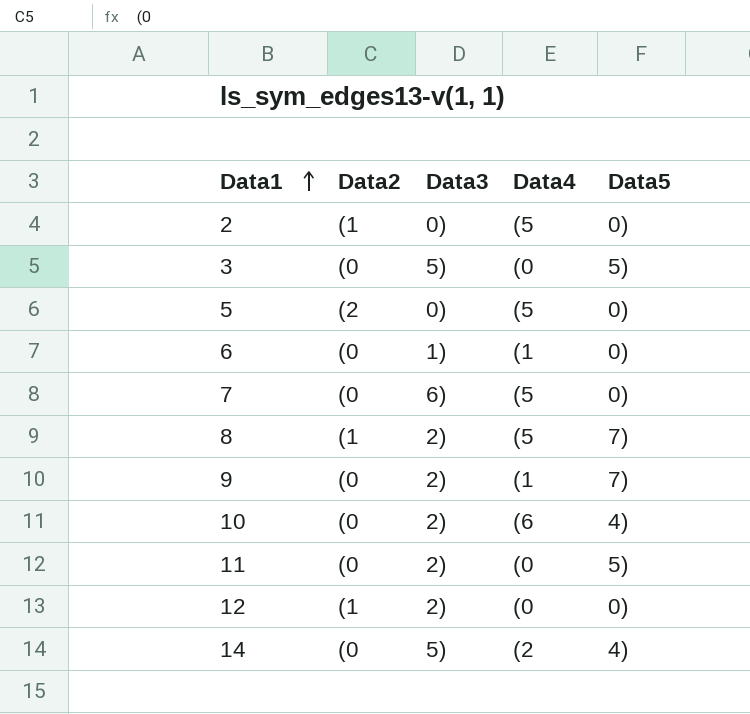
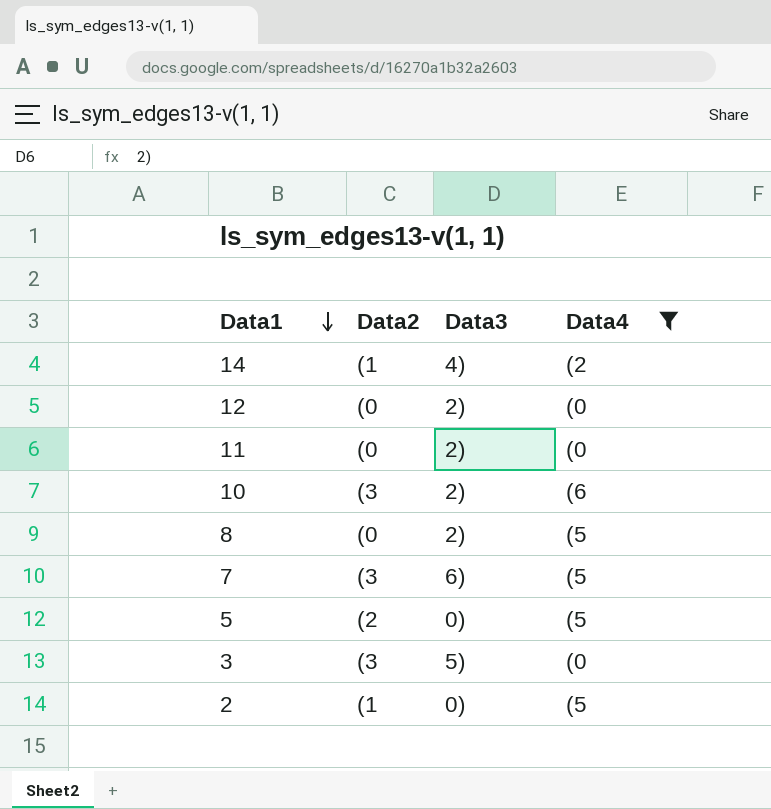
filter: none -> Data4 != (1
row order: Data1 ascending -> Data1 descending
column Data5 | position: 5 -> none
14 | Data2: (0 -> (1
14 | Data3: 5) -> 4)
12 | Data2: (1 -> (0
10 | Data2: (0 -> (3
8 | Data2: (1 -> (0
7 | Data2: (0 -> (3
3 | Data2: (0 -> (3

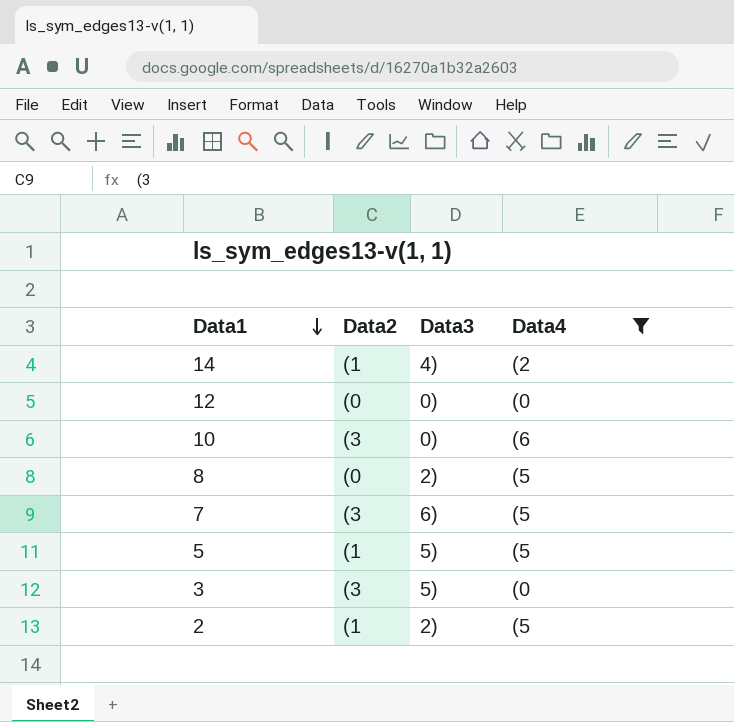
row 11: (0 | 2) | (0 -> none
12 | Data3: 2) -> 0)
10 | Data3: 2) -> 0)
5 | Data2: (2 -> (1
5 | Data3: 0) -> 5)
2 | Data3: 0) -> 2)

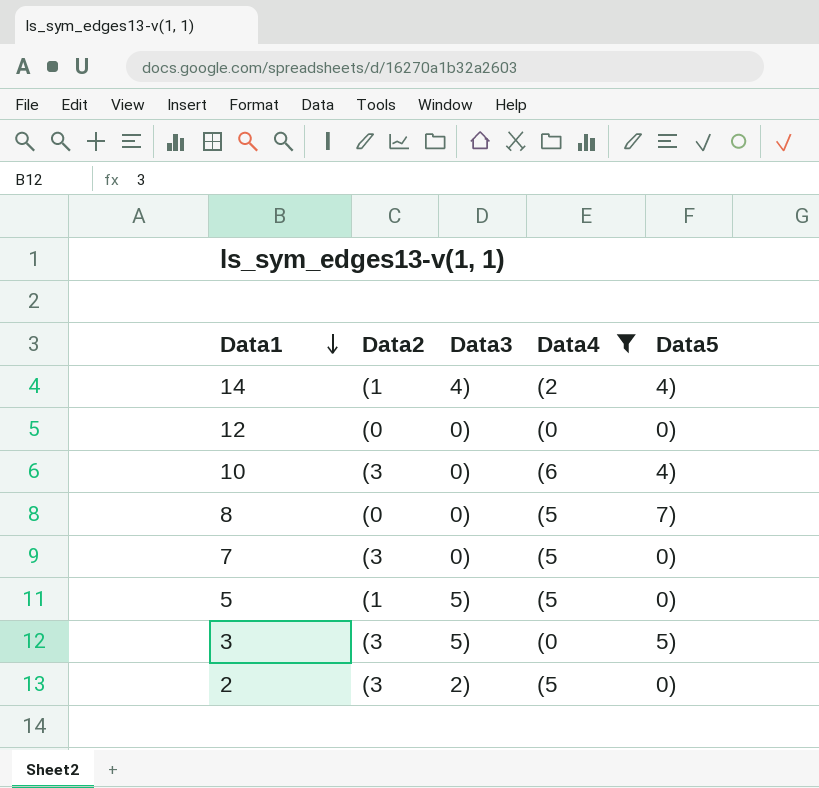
column Data5 | position: none -> 5
8 | Data3: 2) -> 0)
7 | Data3: 6) -> 0)
2 | Data2: (1 -> (3

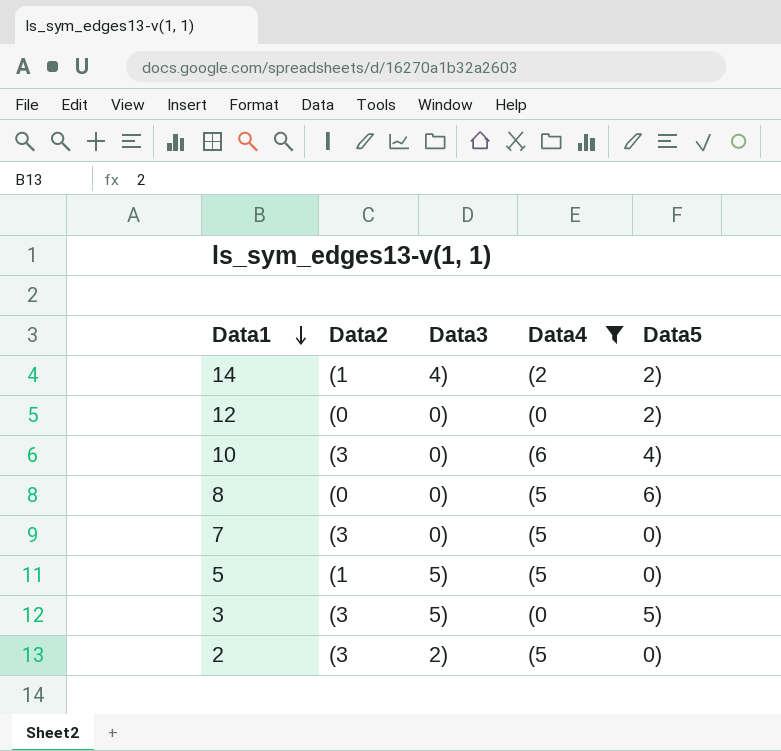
14 | Data5: 4) -> 2)
12 | Data5: 0) -> 2)
8 | Data5: 7) -> 6)

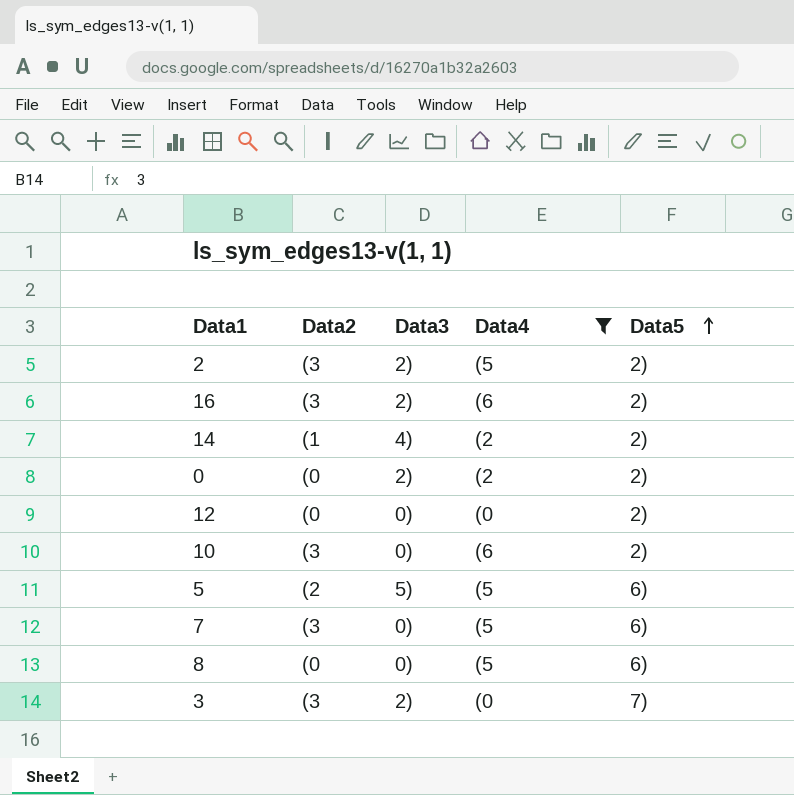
row order: Data1 descending -> Data5 ascending
2 | Data5: 0) -> 2)
row 16: none -> (3 | 2) | (6 | 2)
row 0: none -> (0 | 2) | (2 | 2)
10 | Data5: 4) -> 2)
5 | Data2: (1 -> (2
5 | Data5: 0) -> 6)
7 | Data5: 0) -> 6)
3 | Data3: 5) -> 2)
3 | Data5: 5) -> 7)

